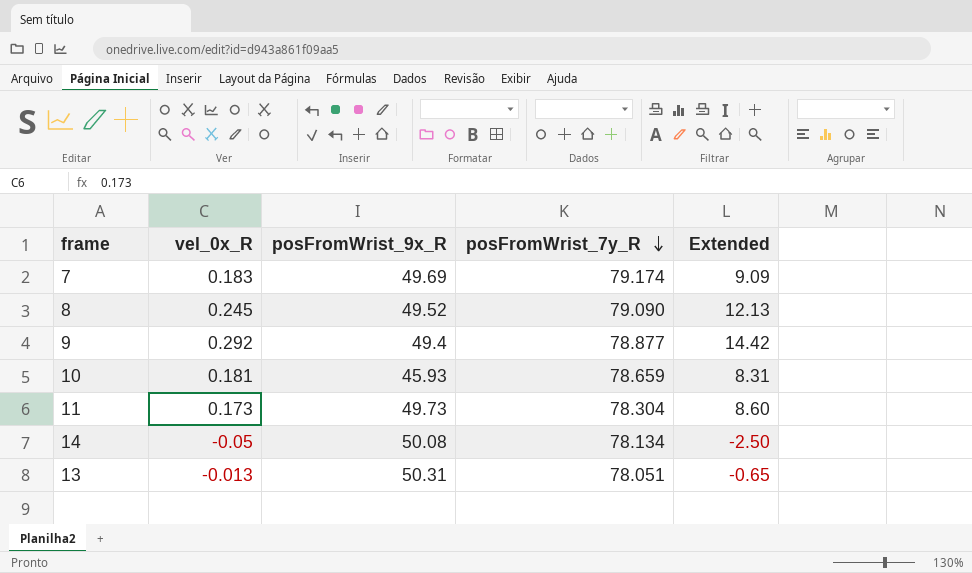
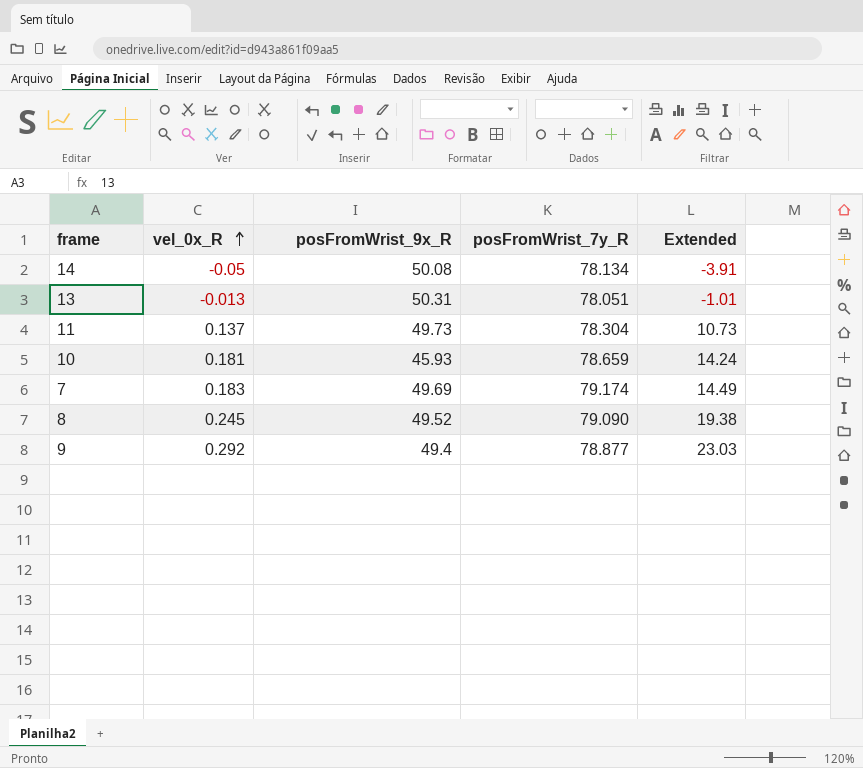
row order: posFromWrist_7y_R descending -> vel_0x_R ascending
column Extended | formula: [vel_0x_R] * [posFromWrist_9x_R] -> [vel_0x_R] * [posFromWrist_7y_R]
11 | vel_0x_R: 0.173 -> 0.137

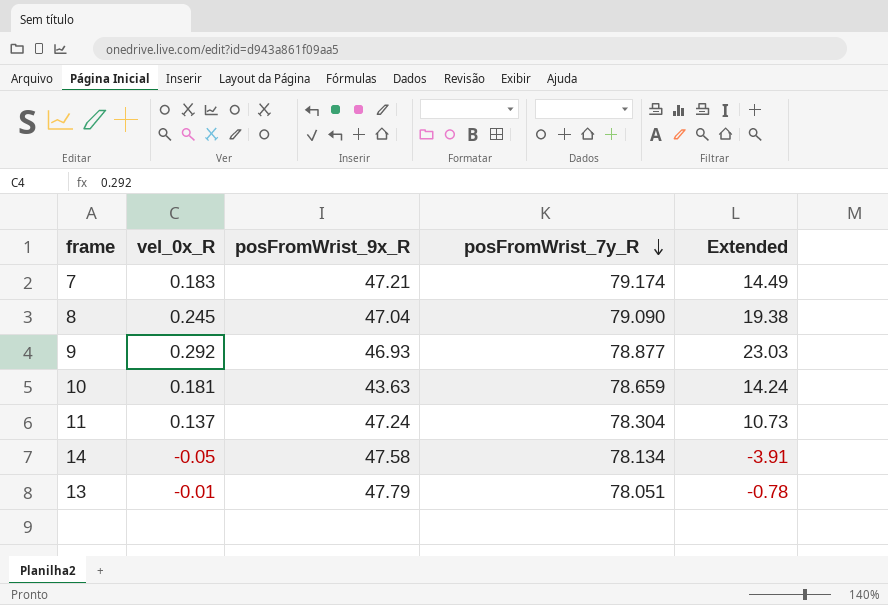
row order: vel_0x_R ascending -> posFromWrist_7y_R descending
7 | posFromWrist_9x_R: 49.69 -> 47.21
8 | posFromWrist_9x_R: 49.52 -> 47.04
9 | posFromWrist_9x_R: 49.4 -> 46.93
10 | posFromWrist_9x_R: 45.93 -> 43.63
11 | posFromWrist_9x_R: 49.73 -> 47.24
14 | posFromWrist_9x_R: 50.08 -> 47.58
13 | vel_0x_R: -0.013 -> -0.01
13 | posFromWrist_9x_R: 50.31 -> 47.79
13 | Extended: -1.01 -> -0.78

